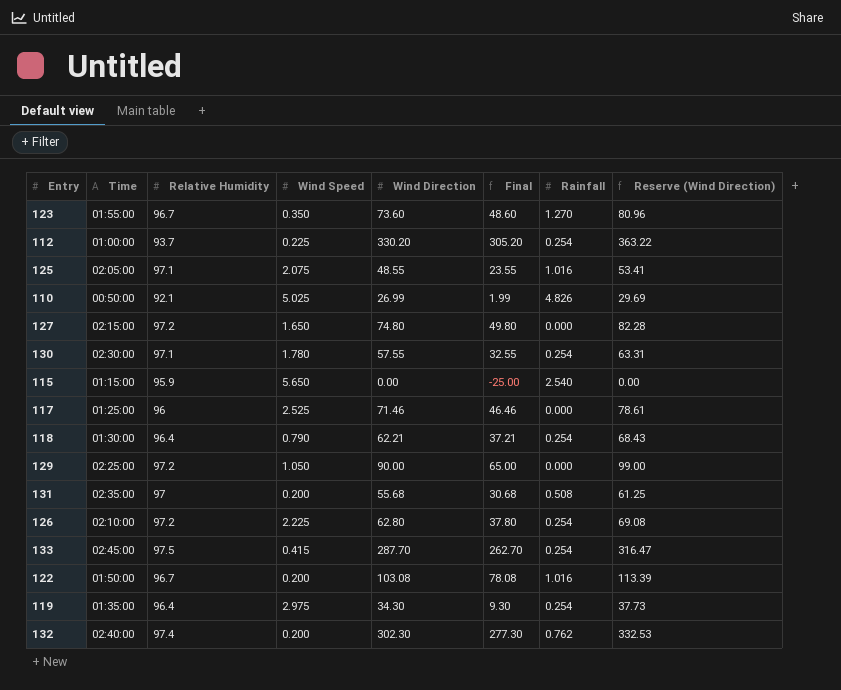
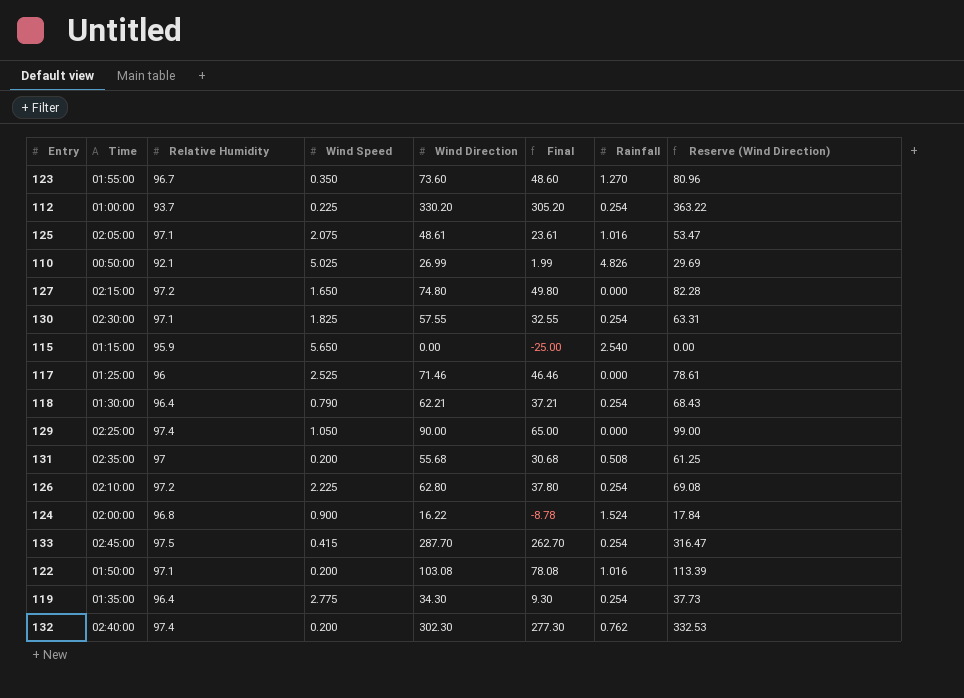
125 | Wind Direction: 48.55 -> 48.61
125 | Final: 23.55 -> 23.61
125 | Reserve (Wind Direction): 53.41 -> 53.47
130 | Wind Speed: 1.780 -> 1.825
129 | Relative Humidity: 97.2 -> 97.4
row 124: none -> 02:00:00 | 96.8 | 0.900 | 16.22 | -8.78 | 1.524 | 17.84
122 | Relative Humidity: 96.7 -> 97.1
119 | Wind Speed: 2.975 -> 2.775

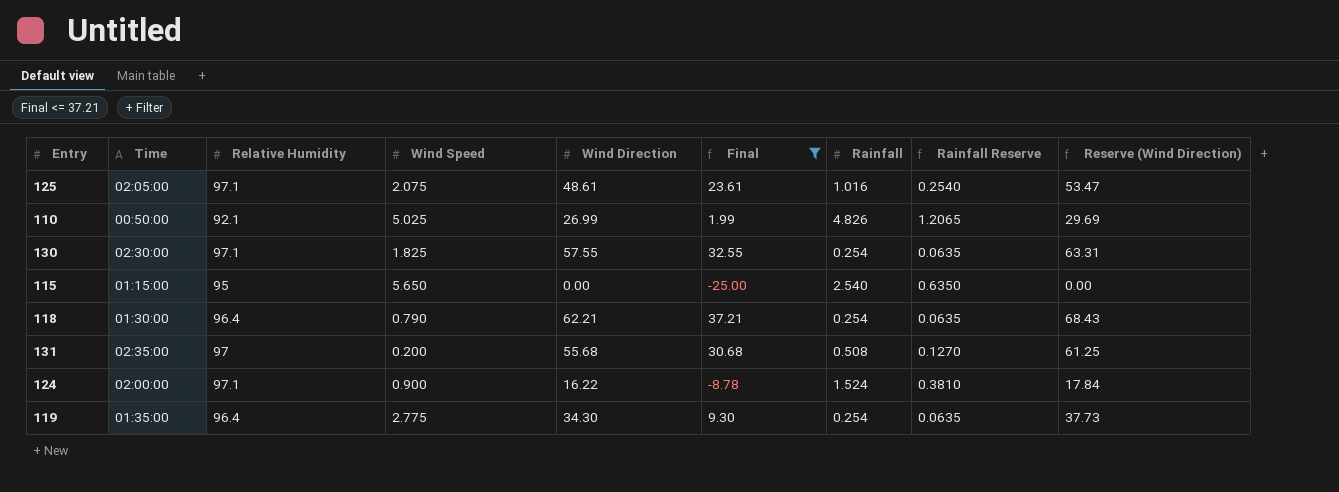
filter: none -> Final <= 37.21
column Rainfall Reserve | formula: none -> [Rainfall] * 0.25
115 | Relative Humidity: 95.9 -> 95
124 | Relative Humidity: 96.8 -> 97.1

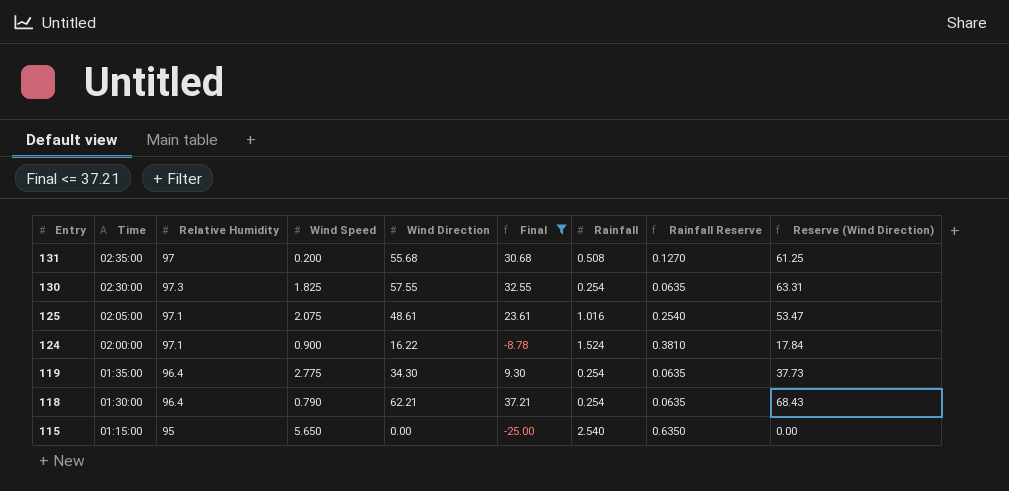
row order: none -> Entry descending
row 110: 00:50:00 | 92.1 | 5.025 | 26.99 | 1.99 | 4.826 | 1.2065 | 29.69 -> none
130 | Relative Humidity: 97.1 -> 97.3

